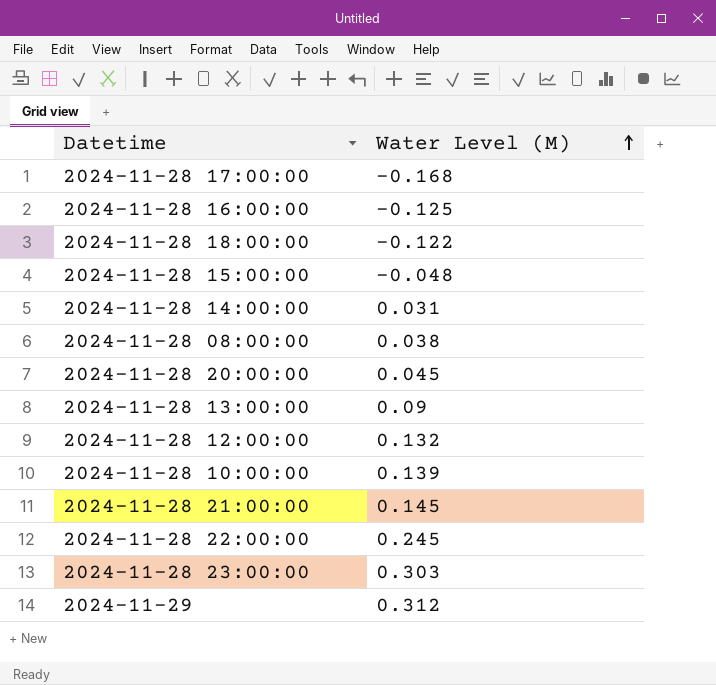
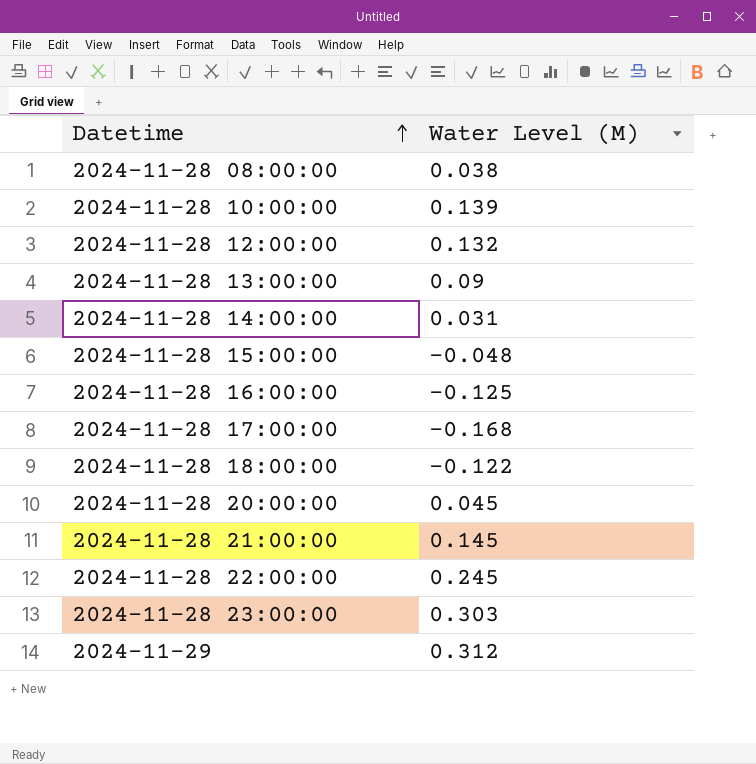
row order: Water Level (M) ascending -> Datetime ascending

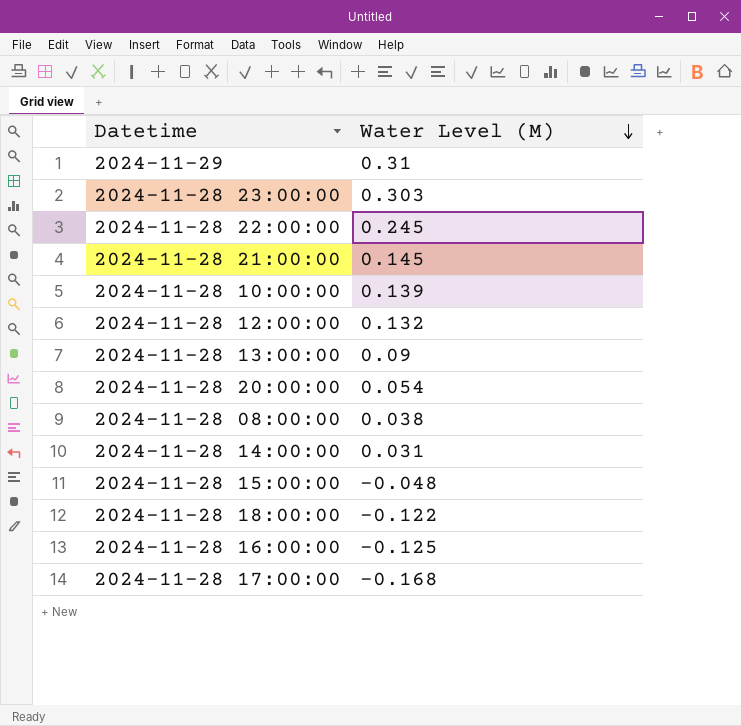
row order: Datetime ascending -> Water Level (M) descending
2024-11-29 | Water Level (M): 0.312 -> 0.31
2024-11-28 20:00:00 | Water Level (M): 0.045 -> 0.054

